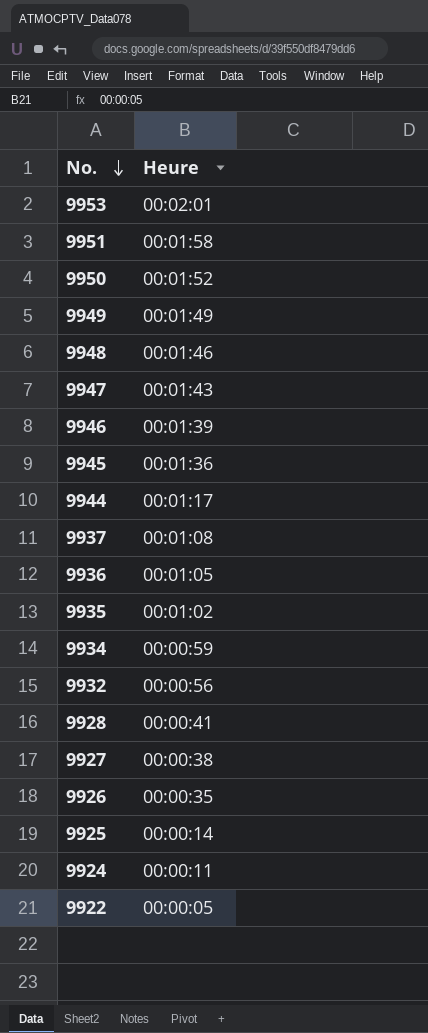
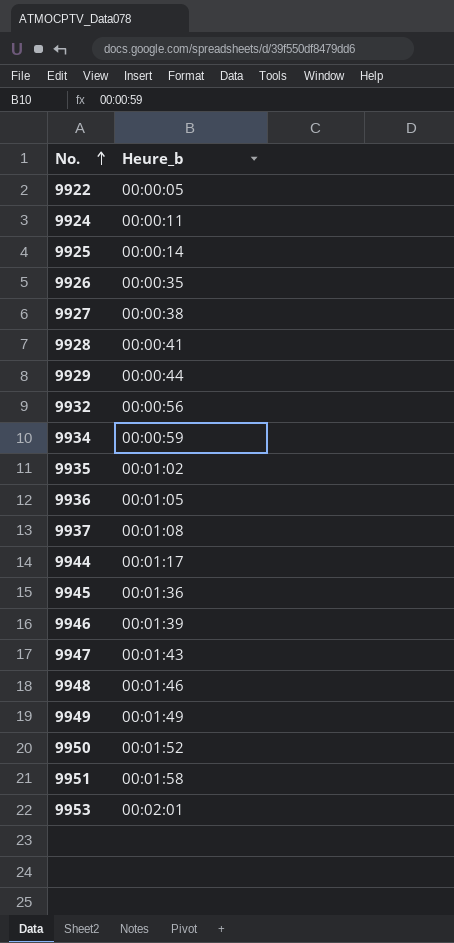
row order: No. descending -> No. ascending
column name: Heure -> Heure_b
row 9929: none -> 00:00:44

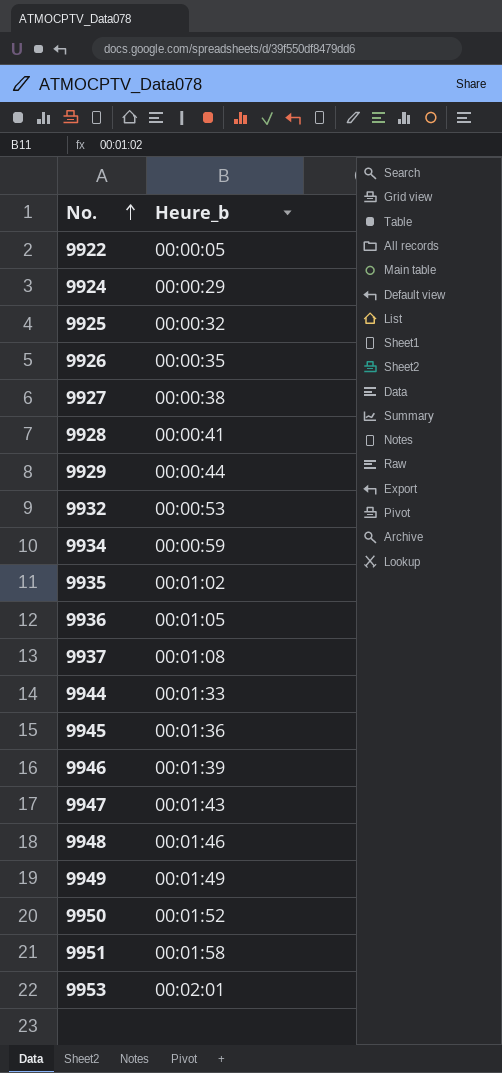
9924 | Heure_b: 00:00:11 -> 00:00:29
9925 | Heure_b: 00:00:14 -> 00:00:32
9932 | Heure_b: 00:00:56 -> 00:00:53
9944 | Heure_b: 00:01:17 -> 00:01:33

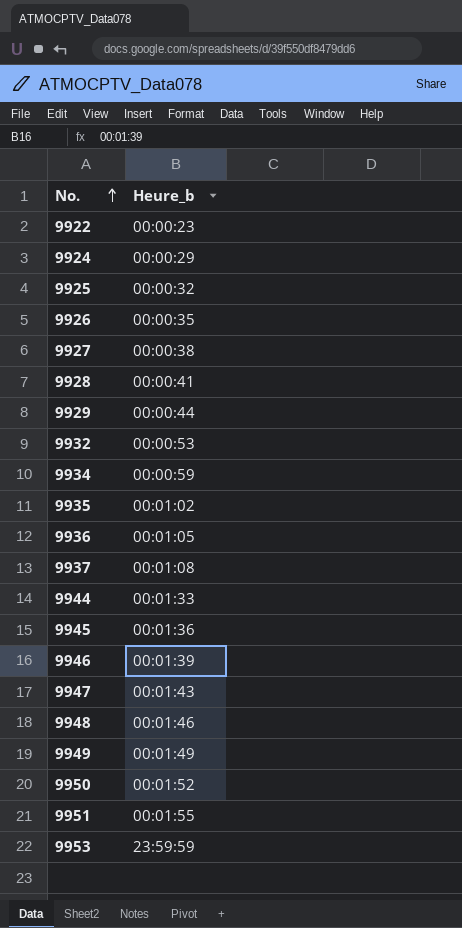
9922 | Heure_b: 00:00:05 -> 00:00:23
9951 | Heure_b: 00:01:58 -> 00:01:55
9953 | Heure_b: 00:02:01 -> 23:59:59

